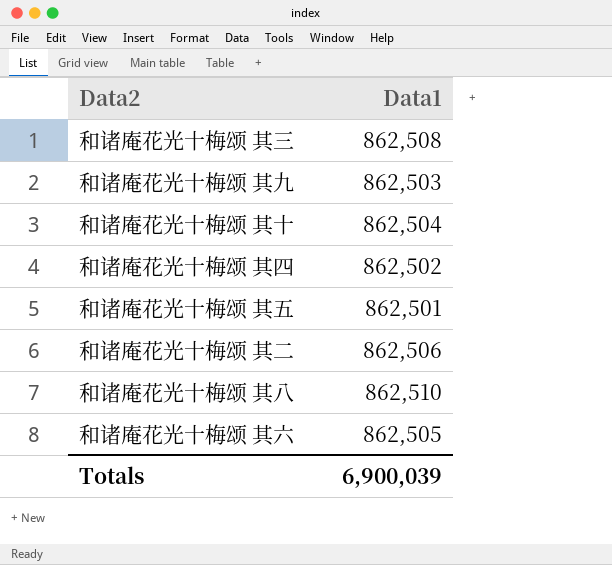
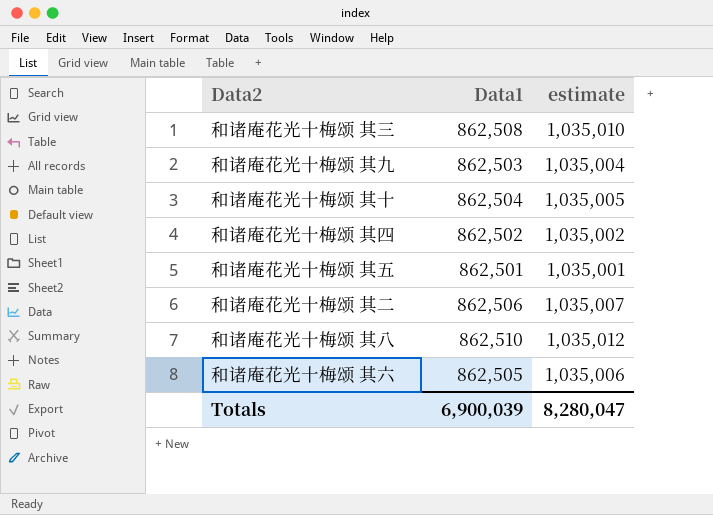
column estimate | formula: none -> [Data1] * 1.2

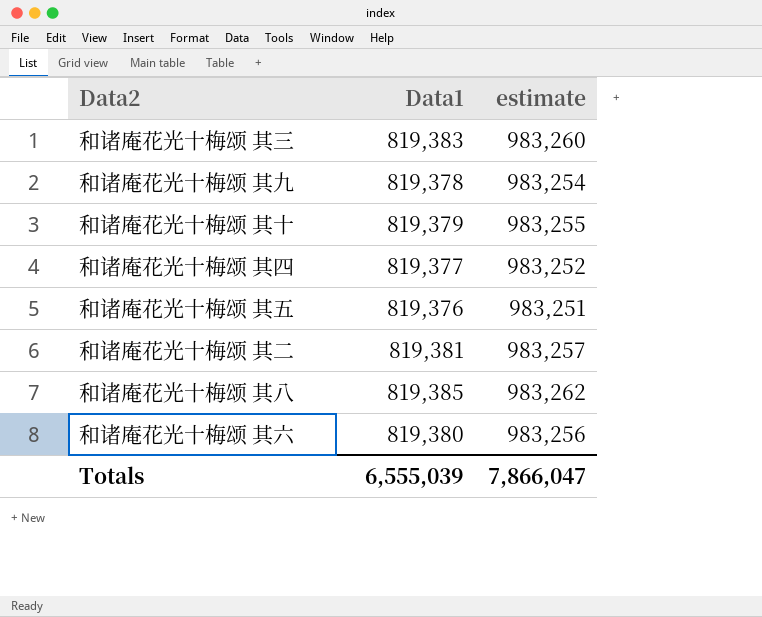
和诸庵花光十梅颂 其三 | Data1: 862,508 -> 819,383
和诸庵花光十梅颂 其三 | estimate: 1,035,010 -> 983,260
和诸庵花光十梅颂 其九 | Data1: 862,503 -> 819,378
和诸庵花光十梅颂 其九 | estimate: 1,035,004 -> 983,254
和诸庵花光十梅颂 其十 | Data1: 862,504 -> 819,379
和诸庵花光十梅颂 其十 | estimate: 1,035,005 -> 983,255
和诸庵花光十梅颂 其四 | Data1: 862,502 -> 819,377
和诸庵花光十梅颂 其四 | estimate: 1,035,002 -> 983,252
和诸庵花光十梅颂 其五 | Data1: 862,501 -> 819,376
和诸庵花光十梅颂 其五 | estimate: 1,035,001 -> 983,251
和诸庵花光十梅颂 其二 | Data1: 862,506 -> 819,381
和诸庵花光十梅颂 其二 | estimate: 1,035,007 -> 983,257
和诸庵花光十梅颂 其八 | Data1: 862,510 -> 819,385
和诸庵花光十梅颂 其八 | estimate: 1,035,012 -> 983,262
和诸庵花光十梅颂 其六 | Data1: 862,505 -> 819,380
和诸庵花光十梅颂 其六 | estimate: 1,035,006 -> 983,256
Totals | Data1: 6,900,039 -> 6,555,039
Totals | estimate: 8,280,047 -> 7,866,047

